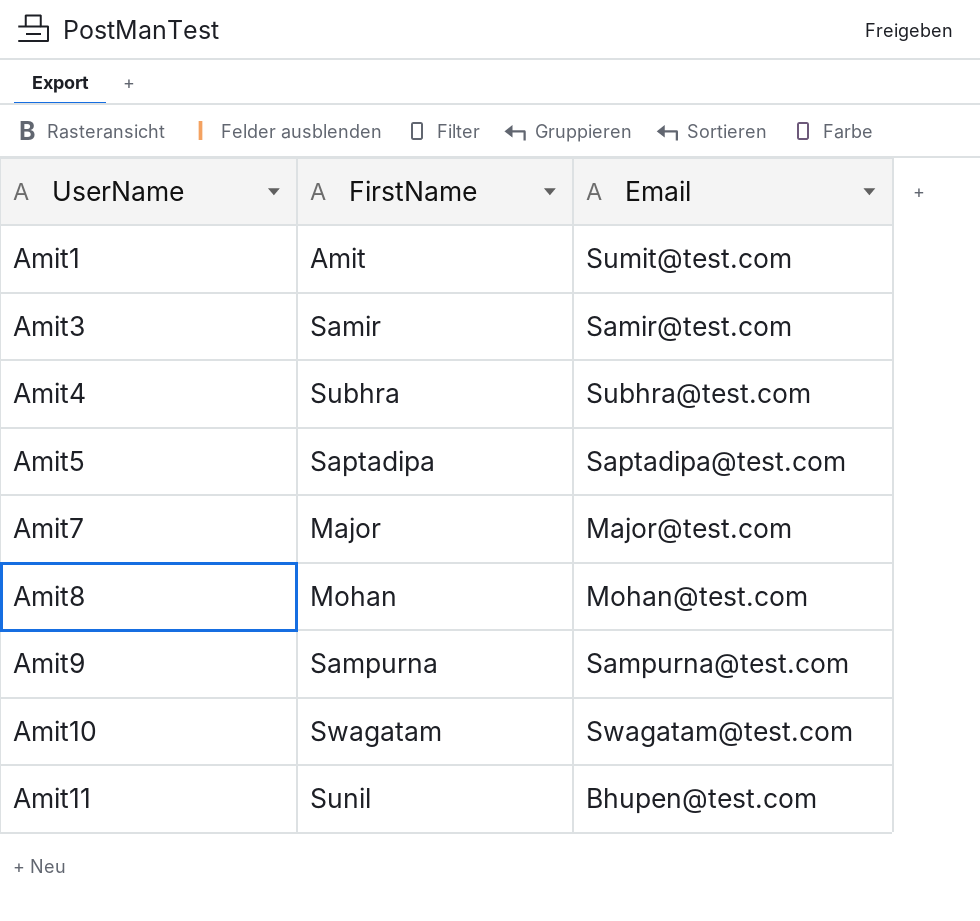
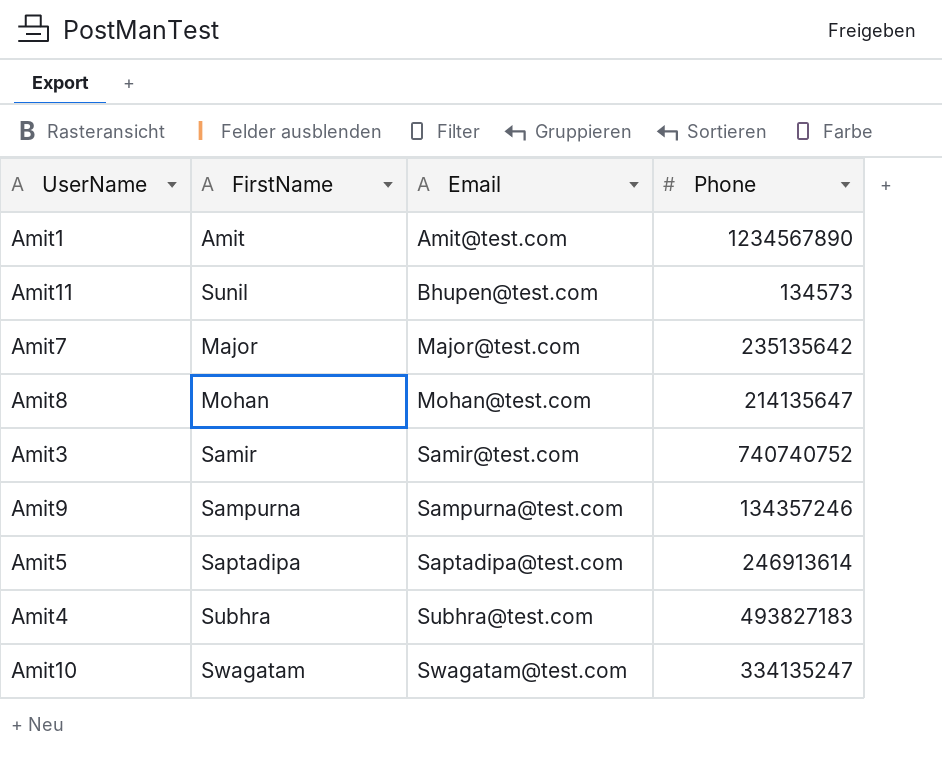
row order: UserName ascending -> Email ascending
column Phone | position: none -> 4
Amit1 | Email: Sumit@test.com -> Amit@test.com

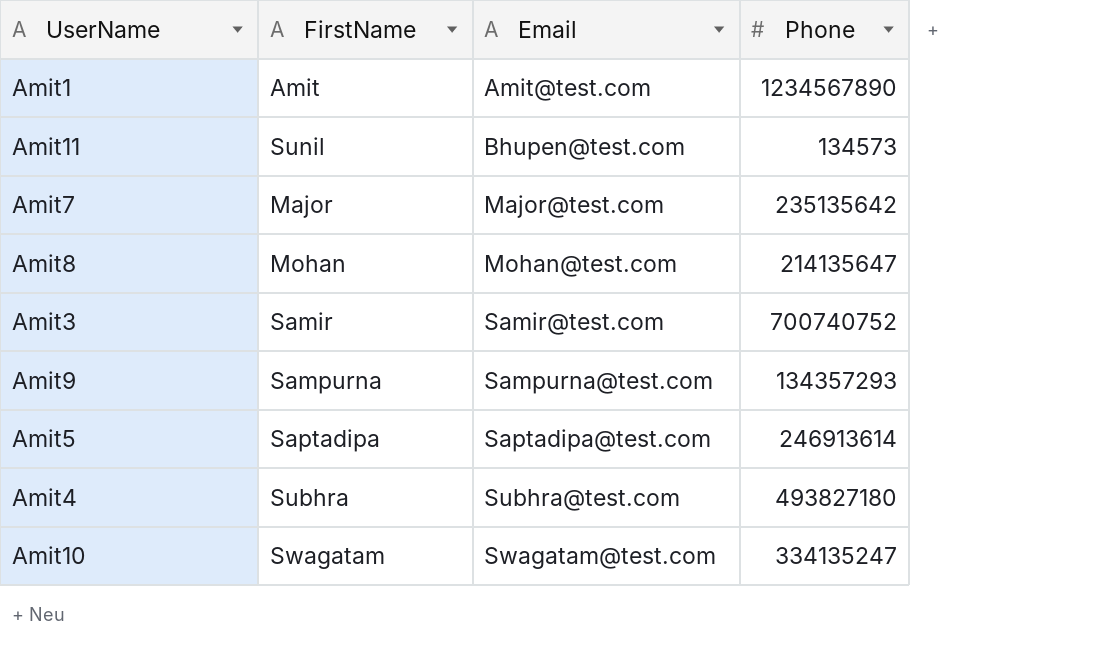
Amit3 | Phone: 740740752 -> 700740752
Amit9 | Phone: 134357246 -> 134357293
Amit4 | Phone: 493827183 -> 493827180

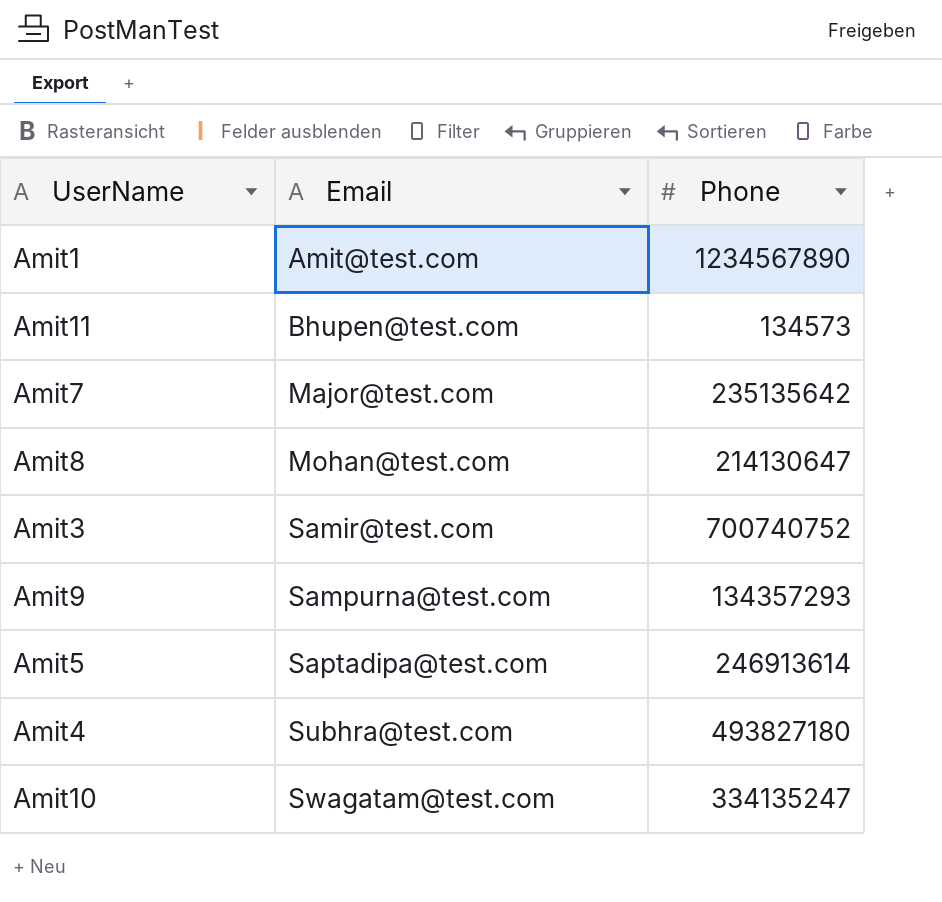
column FirstName | position: 2 -> none
Amit8 | Phone: 214135647 -> 214130647

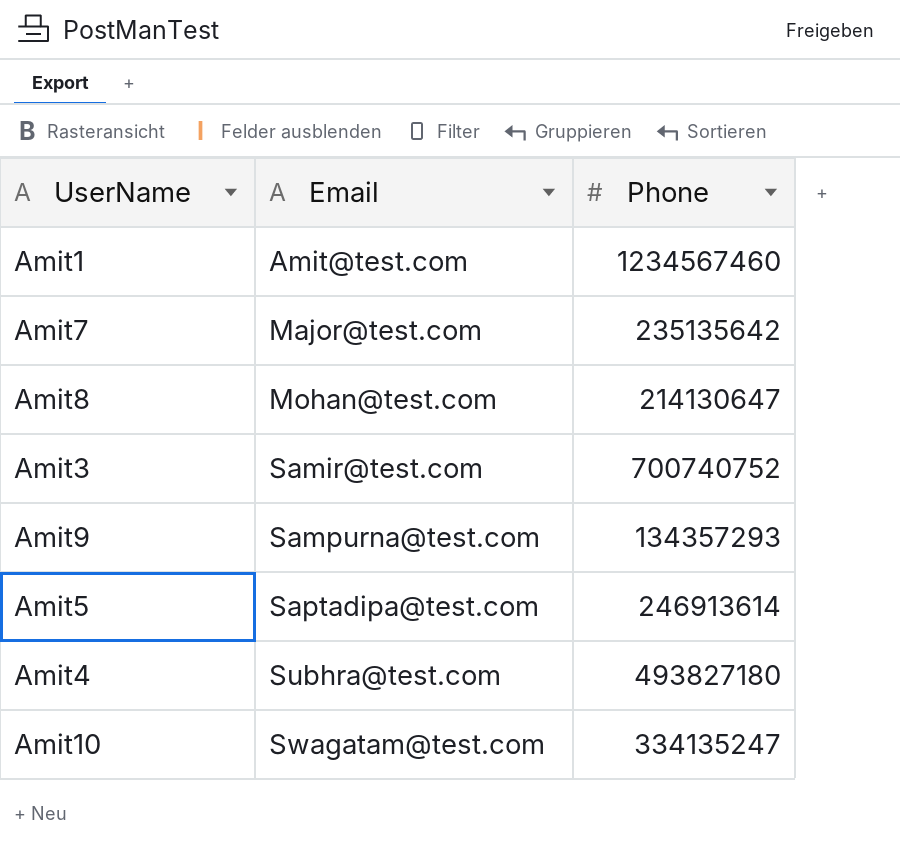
row Amit11: Bhupen@test.com | 134573 -> none
Amit1 | Phone: 1234567890 -> 1234567460

